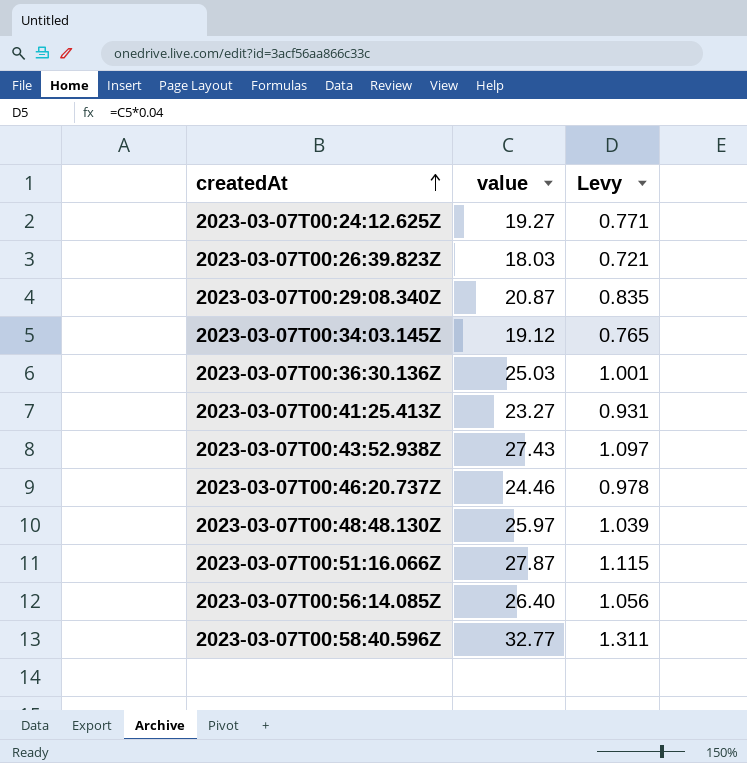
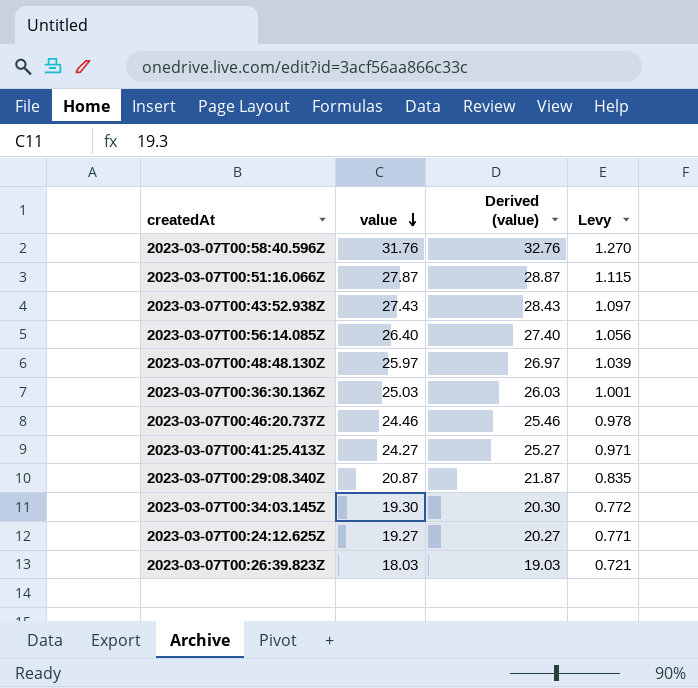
row order: createdAt ascending -> value descending
column Derived (value) | formula: none -> [value] + 1
2023-03-07T00:58:40.596Z | value: 32.77 -> 31.76
2023-03-07T00:58:40.596Z | Levy: 1.311 -> 1.270
2023-03-07T00:41:25.413Z | value: 23.27 -> 24.27
2023-03-07T00:41:25.413Z | Levy: 0.931 -> 0.971
2023-03-07T00:34:03.145Z | value: 19.12 -> 19.30
2023-03-07T00:34:03.145Z | Levy: 0.765 -> 0.772

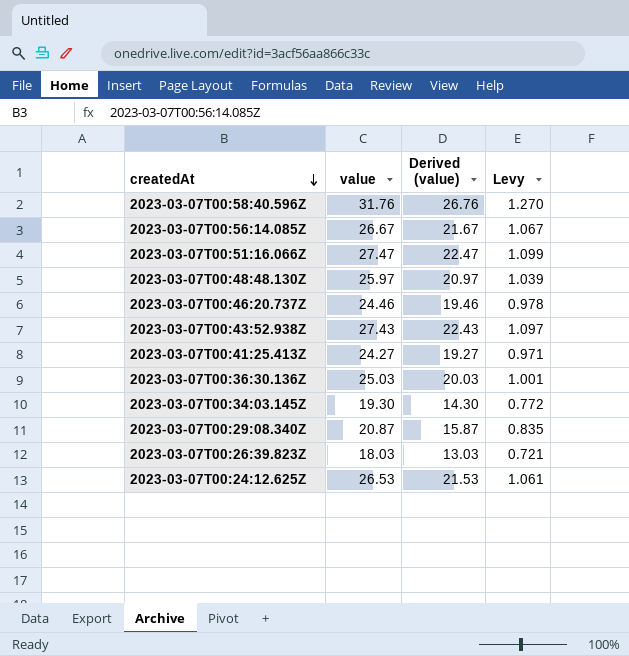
row order: value descending -> createdAt descending
column Derived (value) | formula: [value] + 1 -> [value] - 5
2023-03-07T00:56:14.085Z | value: 26.40 -> 26.67
2023-03-07T00:56:14.085Z | Levy: 1.056 -> 1.067
2023-03-07T00:51:16.066Z | value: 27.87 -> 27.47
2023-03-07T00:51:16.066Z | Levy: 1.115 -> 1.099
2023-03-07T00:24:12.625Z | value: 19.27 -> 26.53
2023-03-07T00:24:12.625Z | Levy: 0.771 -> 1.061

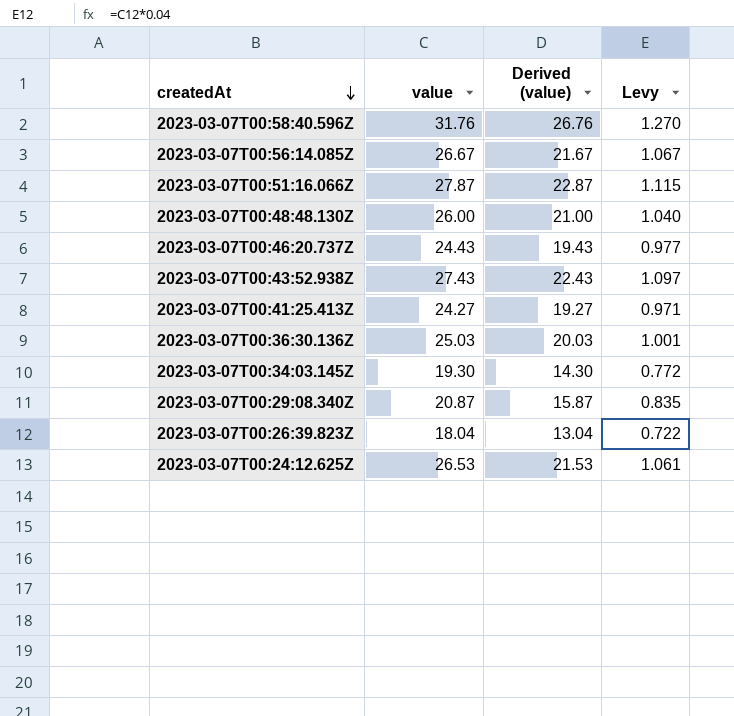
2023-03-07T00:51:16.066Z | value: 27.47 -> 27.87
2023-03-07T00:51:16.066Z | Derived (value): 22.47 -> 22.87
2023-03-07T00:51:16.066Z | Levy: 1.099 -> 1.115
2023-03-07T00:48:48.130Z | value: 25.97 -> 26.00
2023-03-07T00:48:48.130Z | Derived (value): 20.97 -> 21.00
2023-03-07T00:48:48.130Z | Levy: 1.039 -> 1.040
2023-03-07T00:46:20.737Z | value: 24.46 -> 24.43
2023-03-07T00:46:20.737Z | Derived (value): 19.46 -> 19.43
2023-03-07T00:46:20.737Z | Levy: 0.978 -> 0.977
2023-03-07T00:26:39.823Z | value: 18.03 -> 18.04
2023-03-07T00:26:39.823Z | Derived (value): 13.03 -> 13.04
2023-03-07T00:26:39.823Z | Levy: 0.721 -> 0.722

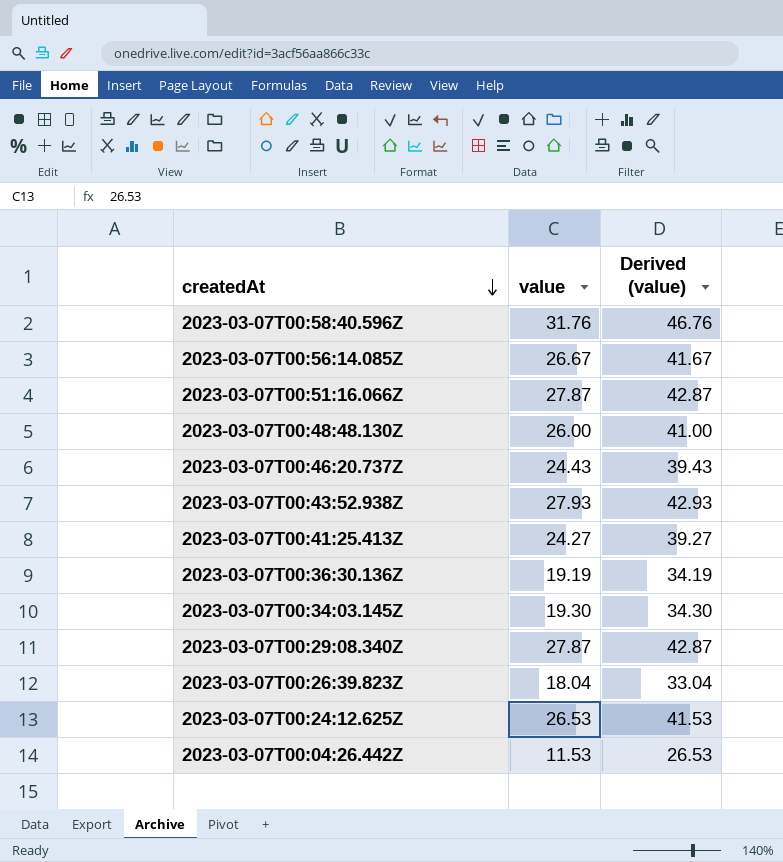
column Levy | formula: [value] * 0.04 -> none
column Derived (value) | formula: [value] - 5 -> [value] + 15
2023-03-07T00:43:52.938Z | value: 27.43 -> 27.93
2023-03-07T00:36:30.136Z | value: 25.03 -> 19.19
2023-03-07T00:29:08.340Z | value: 20.87 -> 27.87
row 2023-03-07T00:04:26.442Z: none -> 11.53 | 26.53

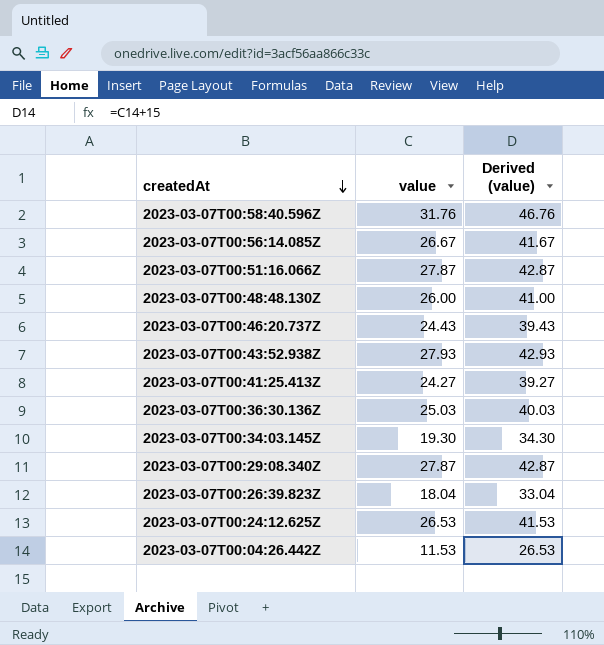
2023-03-07T00:36:30.136Z | value: 19.19 -> 25.03
2023-03-07T00:36:30.136Z | Derived (value): 34.19 -> 40.03

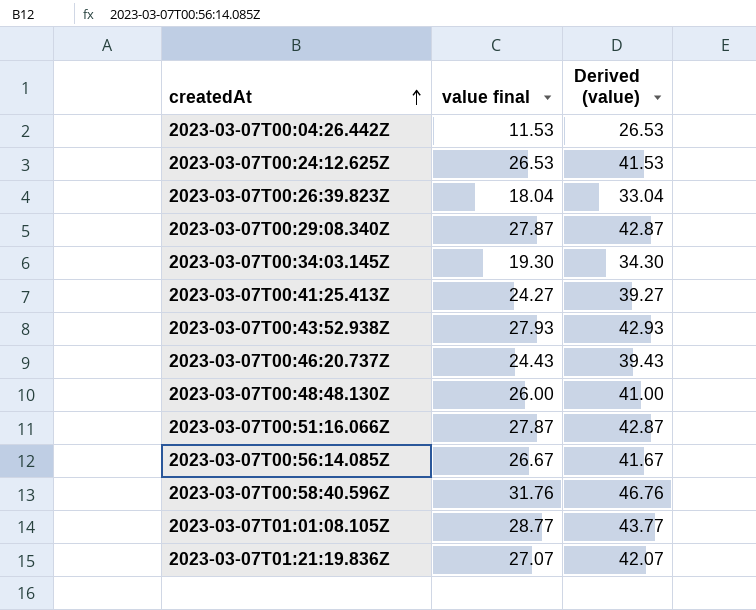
row order: createdAt descending -> createdAt ascending
column name: value -> value final
row 2023-03-07T00:36:30.136Z: 25.03 | 40.03 -> none
row 2023-03-07T01:01:08.105Z: none -> 28.77 | 43.77
row 2023-03-07T01:21:19.836Z: none -> 27.07 | 42.07

